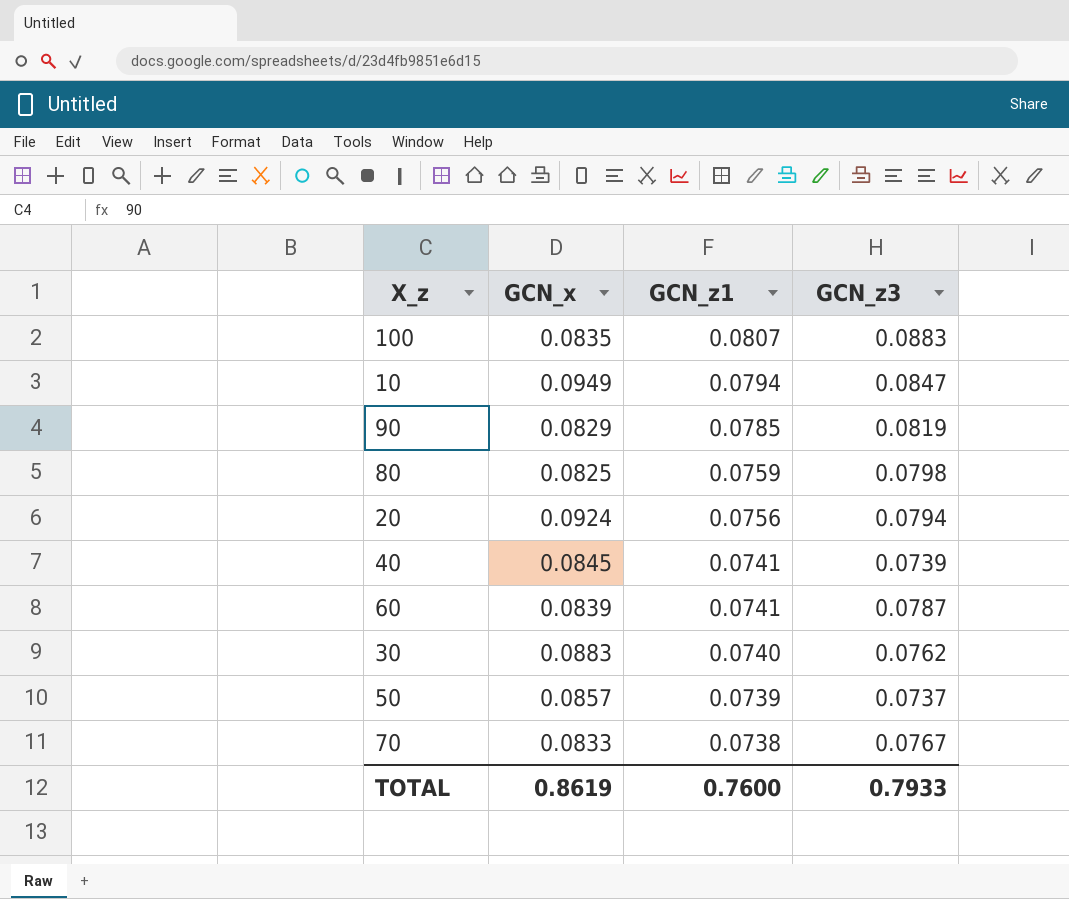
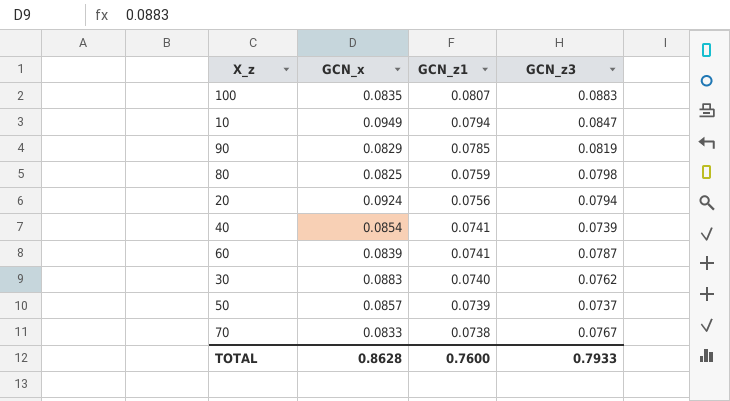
40 | GCN_x: 0.0845 -> 0.0854
TOTAL | GCN_x: 0.8619 -> 0.8628

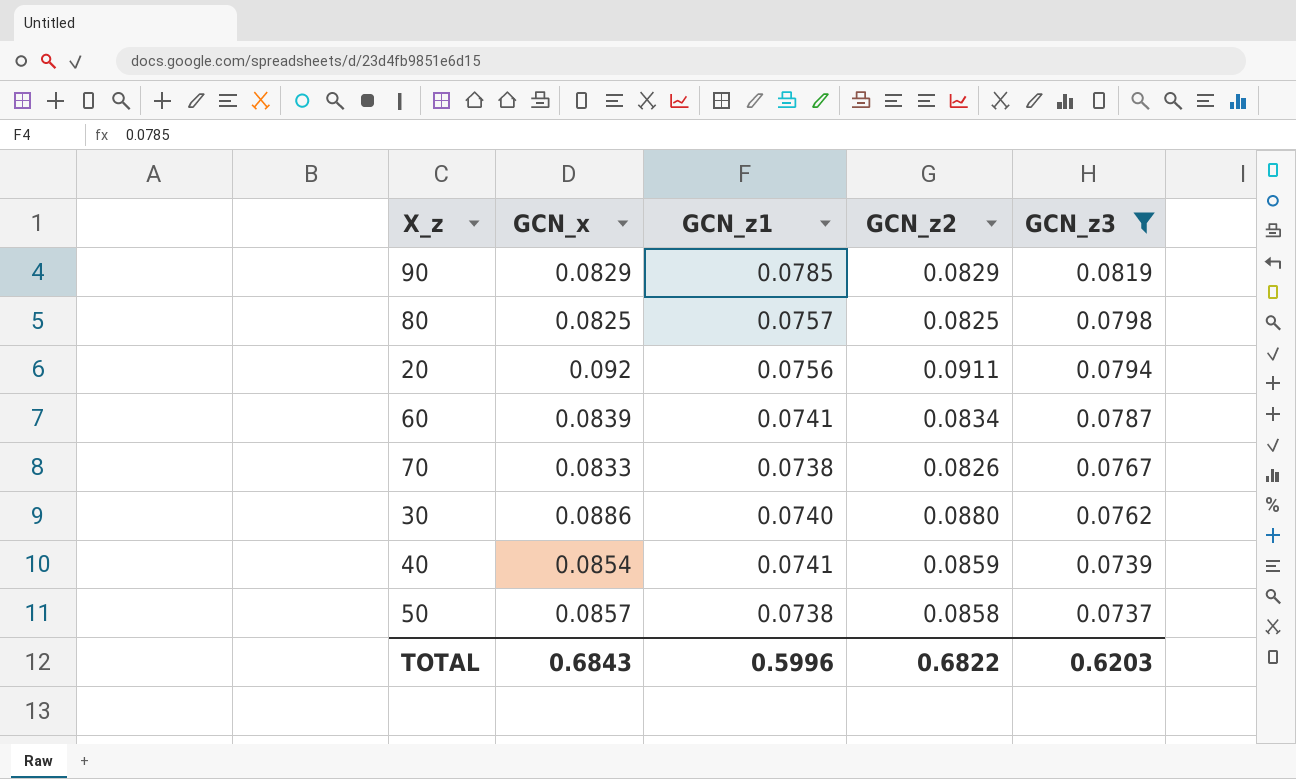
filter: none -> GCN_z3 <= 0.0819
row order: GCN_z1 descending -> GCN_z3 descending
column GCN_z2 | position: none -> 4
80 | GCN_z1: 0.0759 -> 0.0757
20 | GCN_x: 0.0924 -> 0.092
30 | GCN_x: 0.0883 -> 0.0886
50 | GCN_z1: 0.0739 -> 0.0738
TOTAL | GCN_x: 0.8628 -> 0.6843
TOTAL | GCN_z1: 0.7600 -> 0.5996
TOTAL | GCN_z3: 0.7933 -> 0.6203

